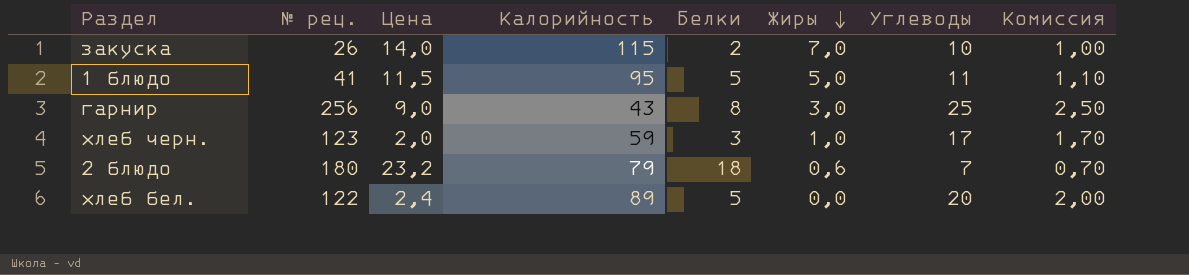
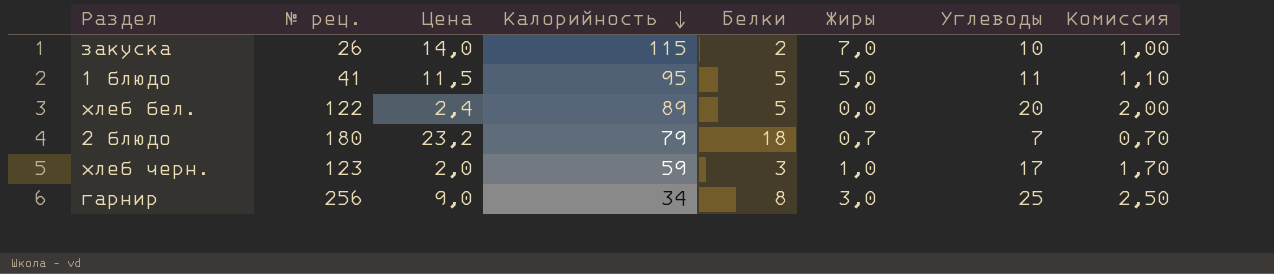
row order: Жиры descending -> Калорийность descending
2 блюдо | Жиры: 0,6 -> 0,7
гарнир | Калорийность: 43 -> 34

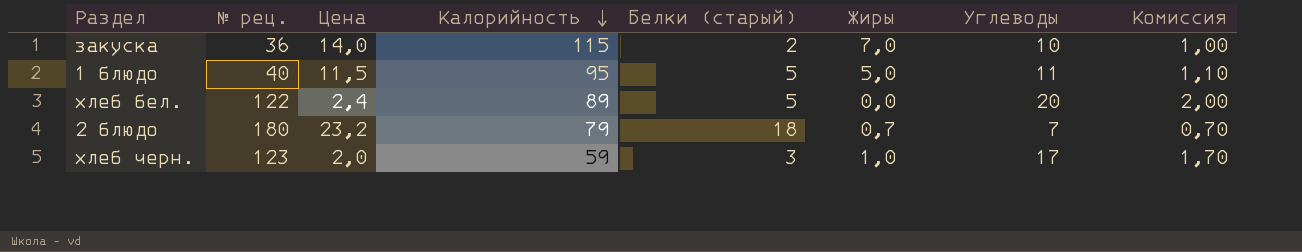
column name: Белки -> Белки (старый)
row гарнир: 256 | 9,0 | 34 | 8 | 3,0 | 25 | 2,50 -> none
закуска | № рец.: 26 -> 36
1 блюдо | № рец.: 41 -> 40

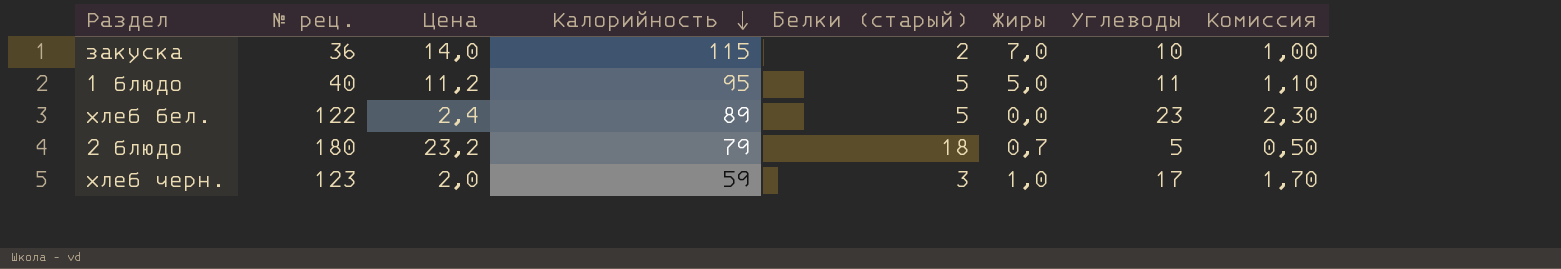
1 блюдо | Цена: 11,5 -> 11,2
хлеб бел. | Углеводы: 20 -> 23
хлеб бел. | Комиссия: 2,00 -> 2,30
2 блюдо | Углеводы: 7 -> 5
2 блюдо | Комиссия: 0,70 -> 0,50

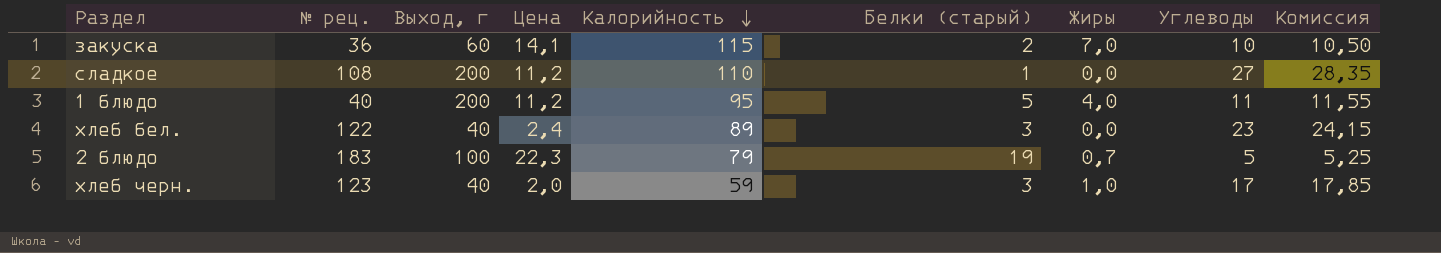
column Выход, г | position: none -> 3
column Комиссия | formula: [Углеводы] * 0,1 -> [Углеводы] * 1,05
закуска | Цена: 14,0 -> 14,1
row сладкое: none -> 108 | 200 | 11,2 | 110 | 1 | 0,0 | 27 | 28,35
1 блюдо | Жиры: 5,0 -> 4,0
хлеб бел. | Белки (старый): 5 -> 3
2 блюдо | № рец.: 180 -> 183
2 блюдо | Цена: 23,2 -> 22,3
2 блюдо | Белки (старый): 18 -> 19

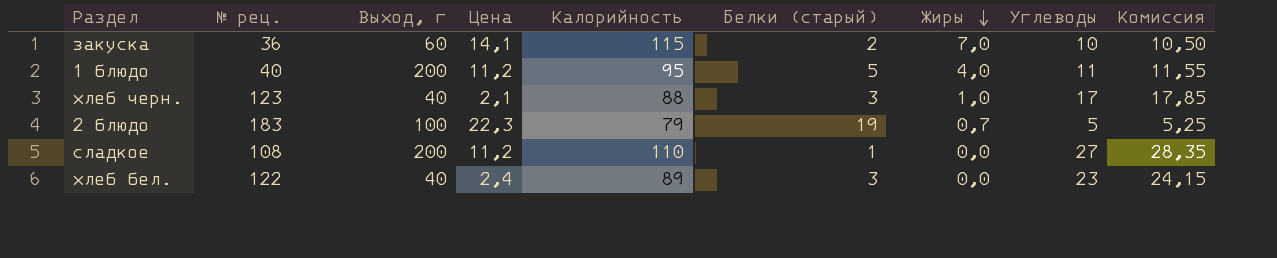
row order: Калорийность descending -> Жиры descending
хлеб черн. | Цена: 2,0 -> 2,1
хлеб черн. | Калорийность: 59 -> 88

